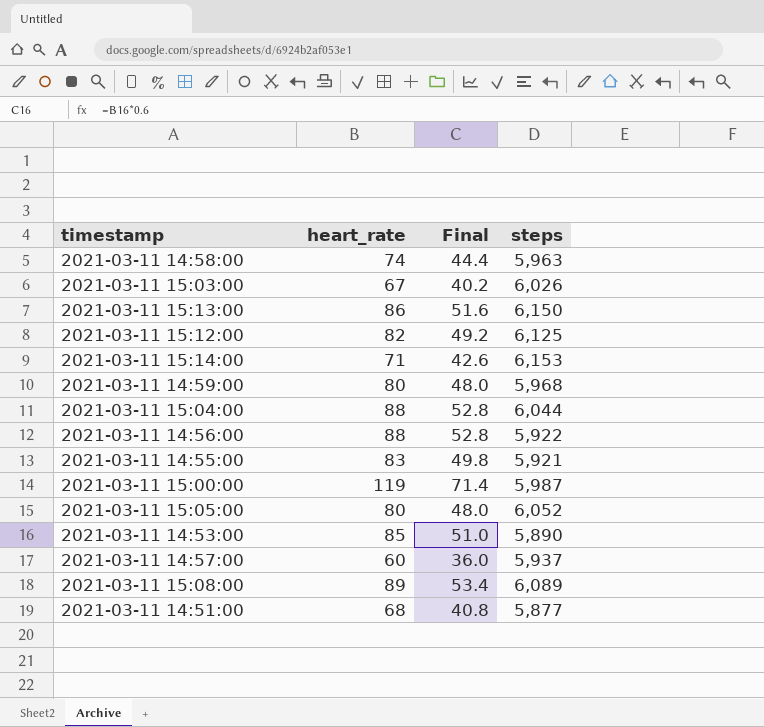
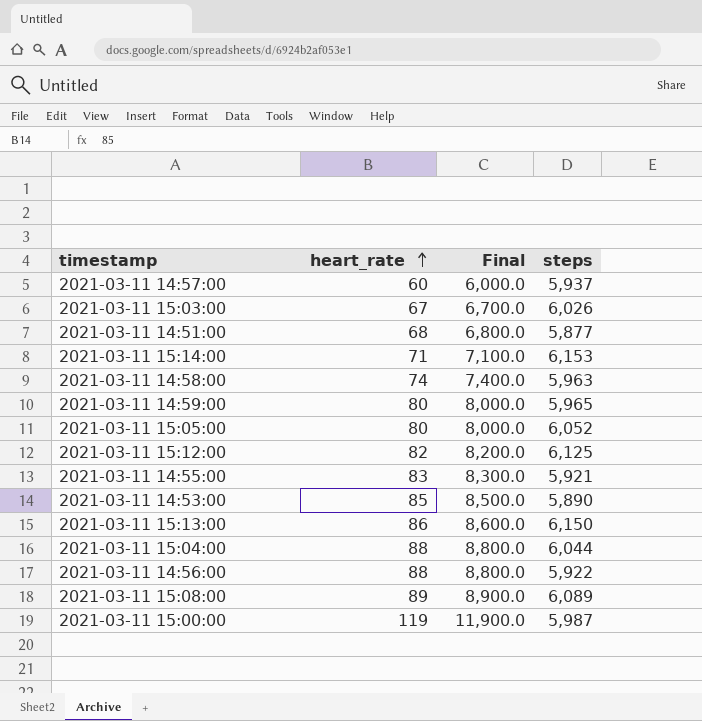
row order: none -> heart_rate ascending
column Final | formula: [heart_rate] * 0.6 -> [heart_rate] * 100
2021-03-11 14:59:00 | steps: 5,968 -> 5,965

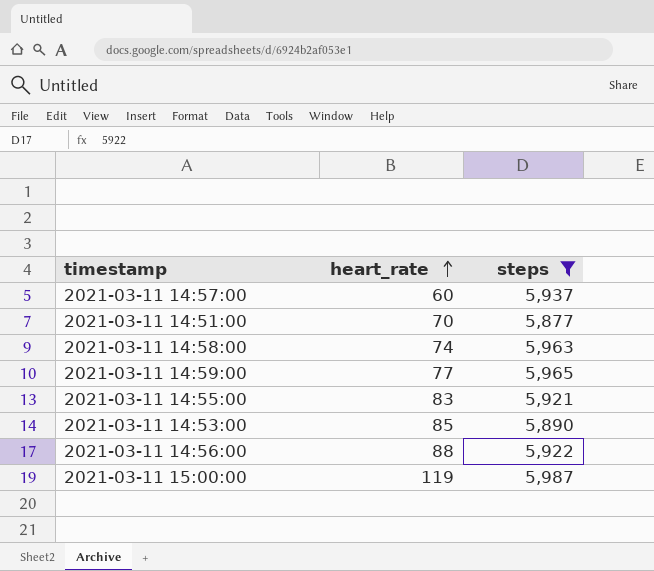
filter: none -> steps <= 5,987
column Final | formula: [heart_rate] * 100 -> none
2021-03-11 14:51:00 | heart_rate: 68 -> 70
2021-03-11 14:59:00 | heart_rate: 80 -> 77

